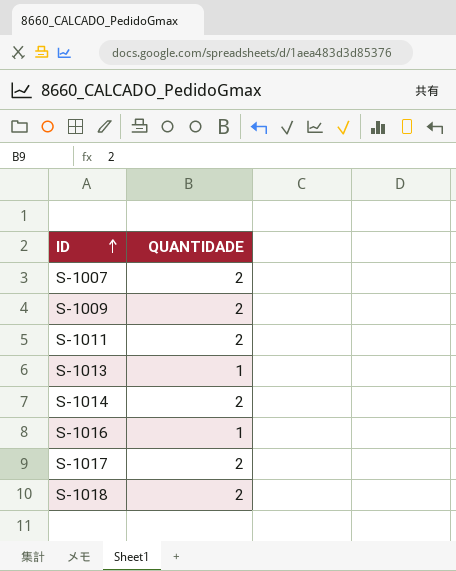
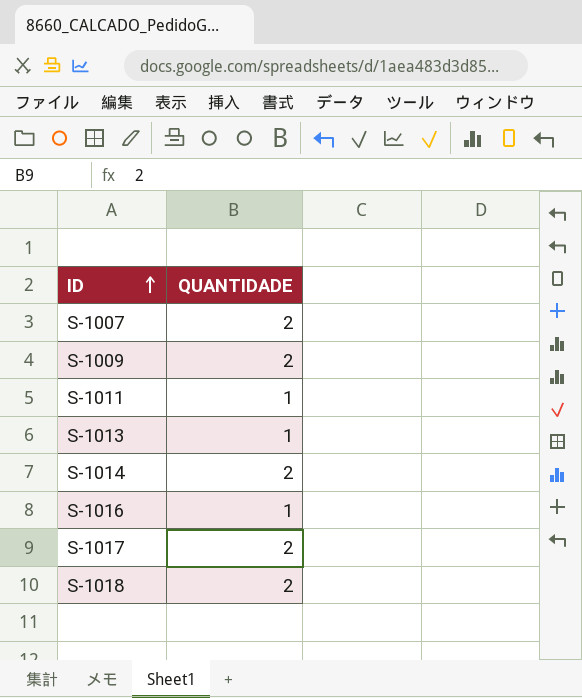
S-1011 | QUANTIDADE: 2 -> 1

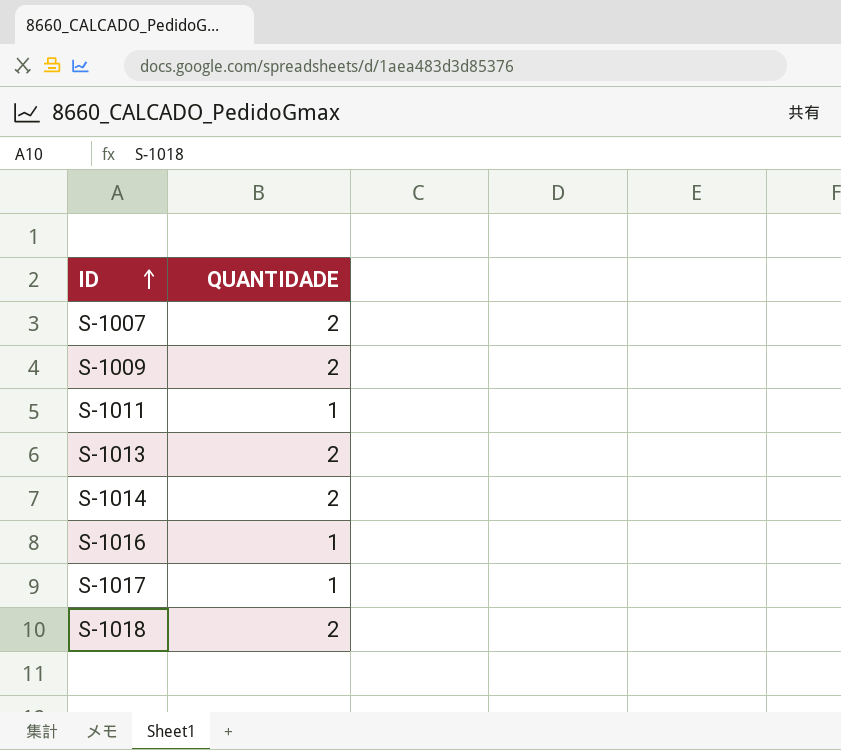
S-1013 | QUANTIDADE: 1 -> 2
S-1017 | QUANTIDADE: 2 -> 1

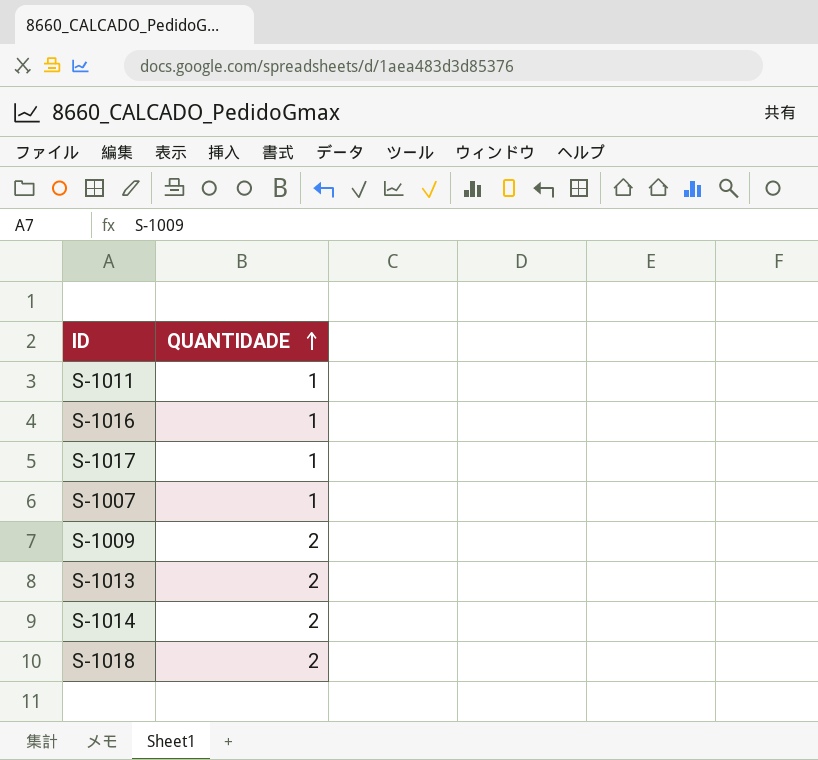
row order: ID ascending -> QUANTIDADE ascending
S-1007 | QUANTIDADE: 2 -> 1

